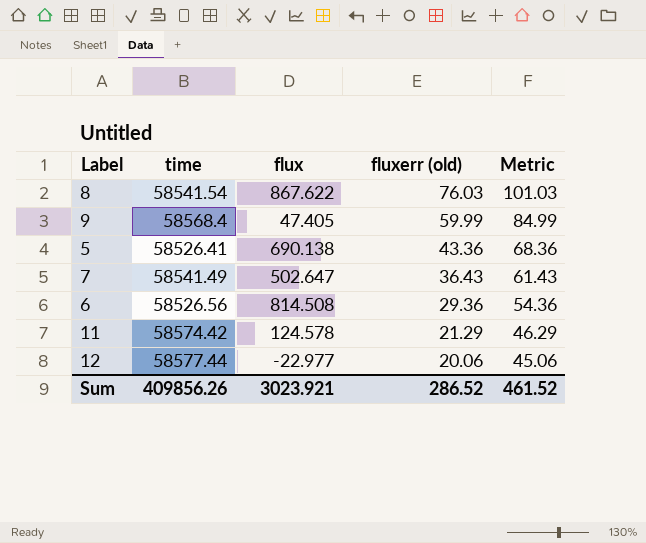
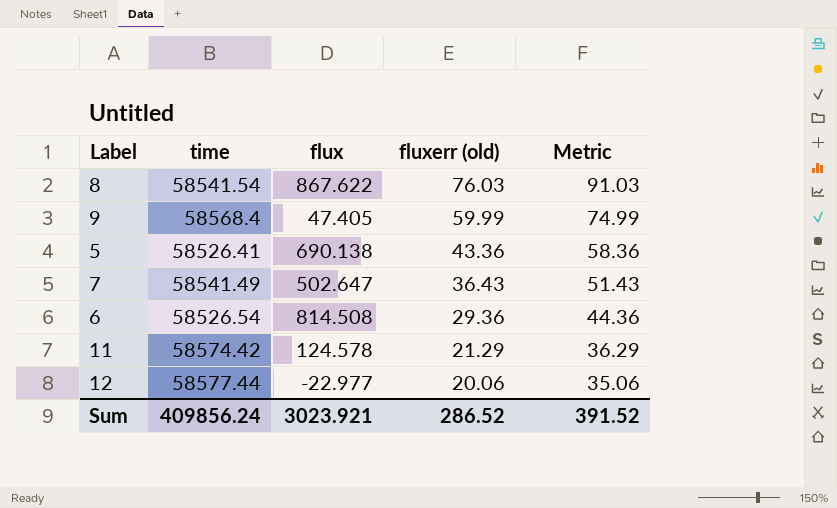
column Metric | formula: [fluxerr (old)] + 25 -> [fluxerr (old)] + 15
6 | time: 58526.56 -> 58526.54
Sum | time: 409856.26 -> 409856.24
Sum | Metric: 461.52 -> 391.52

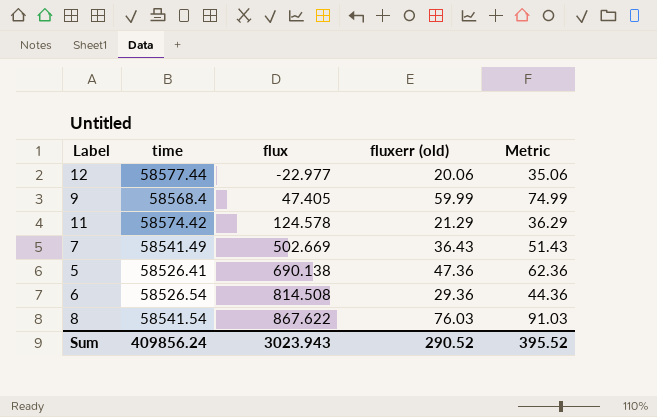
row order: fluxerr (old) descending -> flux ascending
7 | flux: 502.647 -> 502.669
5 | fluxerr (old): 43.36 -> 47.36
5 | Metric: 58.36 -> 62.36
Sum | flux: 3023.921 -> 3023.943
Sum | fluxerr (old): 286.52 -> 290.52
Sum | Metric: 391.52 -> 395.52

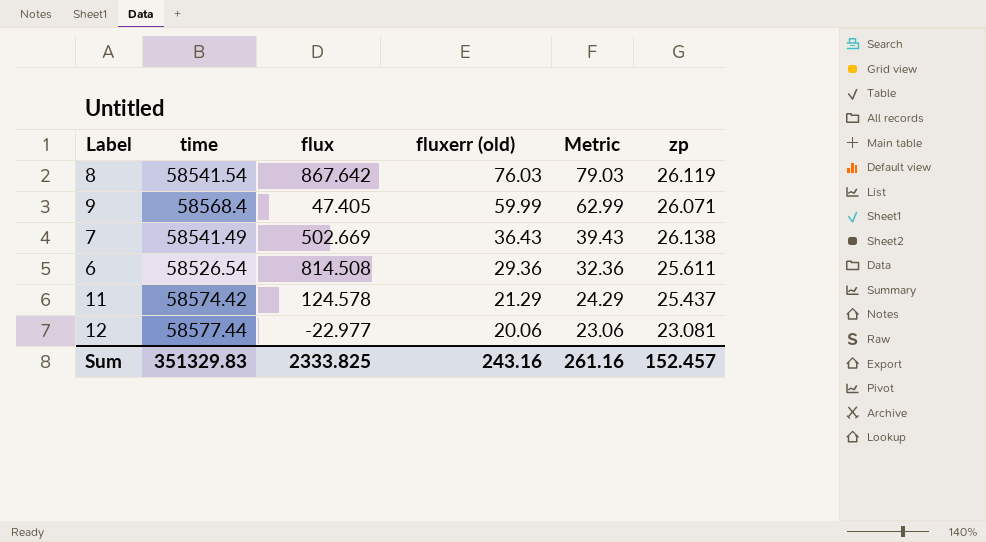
row order: flux ascending -> fluxerr (old) descending
column Metric | formula: [fluxerr (old)] + 15 -> [fluxerr (old)] + 3
column zp | position: none -> 6
row 5: 58526.41 | 690.138 | 47.36 | 62.36 -> none
8 | flux: 867.622 -> 867.642
Sum | time: 409856.24 -> 351329.83
Sum | flux: 3023.943 -> 2333.825
Sum | fluxerr (old): 290.52 -> 243.16
Sum | Metric: 395.52 -> 261.16

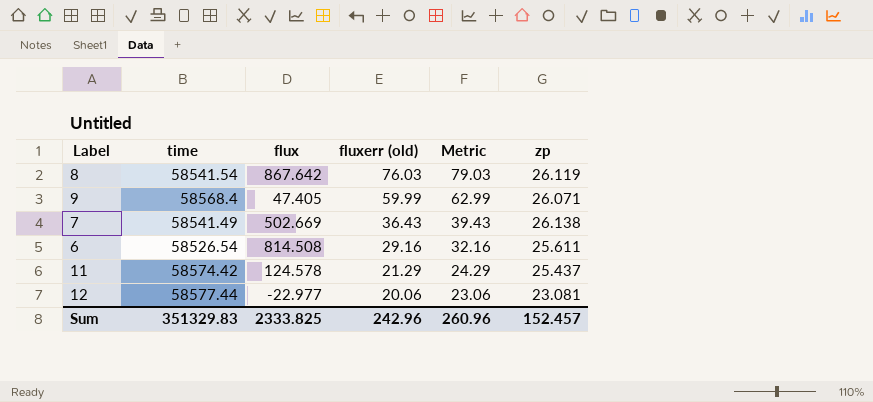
6 | fluxerr (old): 29.36 -> 29.16
6 | Metric: 32.36 -> 32.16
Sum | fluxerr (old): 243.16 -> 242.96
Sum | Metric: 261.16 -> 260.96

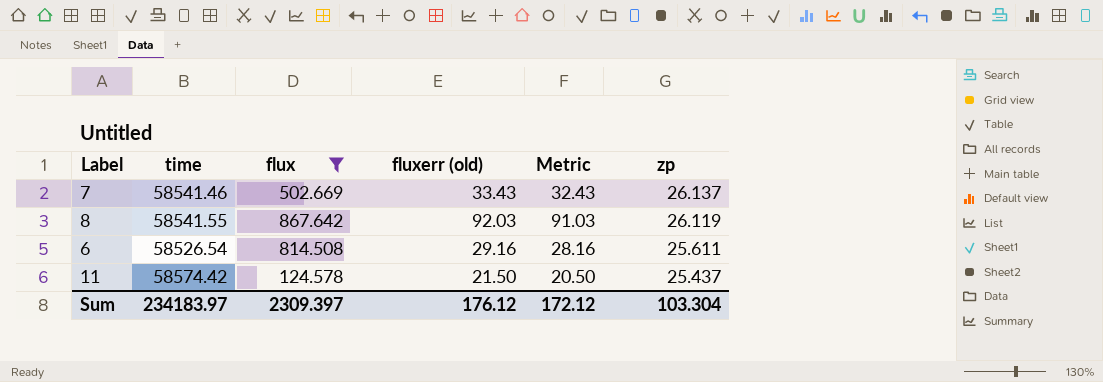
filter: none -> flux >= 124.578
row order: fluxerr (old) descending -> zp descending
column Metric | formula: [fluxerr (old)] + 3 -> [fluxerr (old)] - 1
7 | time: 58541.49 -> 58541.46
7 | fluxerr (old): 36.43 -> 33.43
7 | zp: 26.138 -> 26.137
8 | time: 58541.54 -> 58541.55
8 | fluxerr (old): 76.03 -> 92.03
11 | fluxerr (old): 21.29 -> 21.50
Sum | time: 351329.83 -> 234183.97
Sum | flux: 2333.825 -> 2309.397
Sum | fluxerr (old): 242.96 -> 176.12
Sum | Metric: 260.96 -> 172.12
Sum | zp: 152.457 -> 103.304

